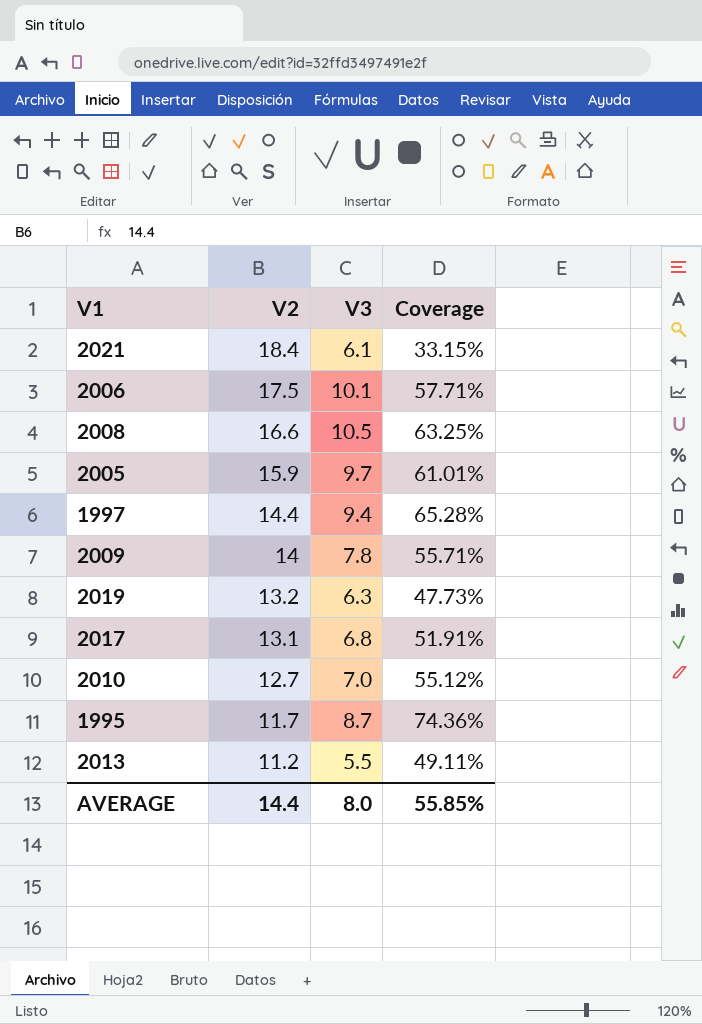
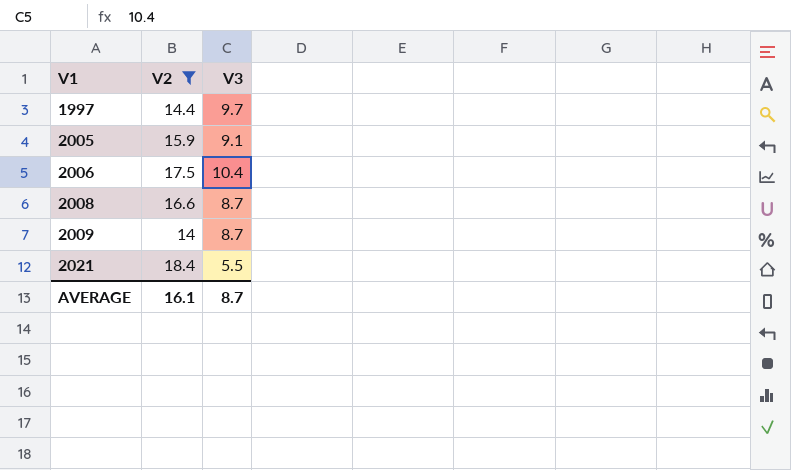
filter: none -> V2 >= 14
row order: V2 descending -> V1 ascending
column Coverage | formula: [V3] / [V2] -> none
1997 | V3: 9.4 -> 9.7
2005 | V3: 9.7 -> 9.1
2006 | V3: 10.1 -> 10.4
2008 | V3: 10.5 -> 8.7
2009 | V3: 7.8 -> 8.7
2021 | V3: 6.1 -> 5.5
AVERAGE | V2: 14.4 -> 16.1
AVERAGE | V3: 8.0 -> 8.7

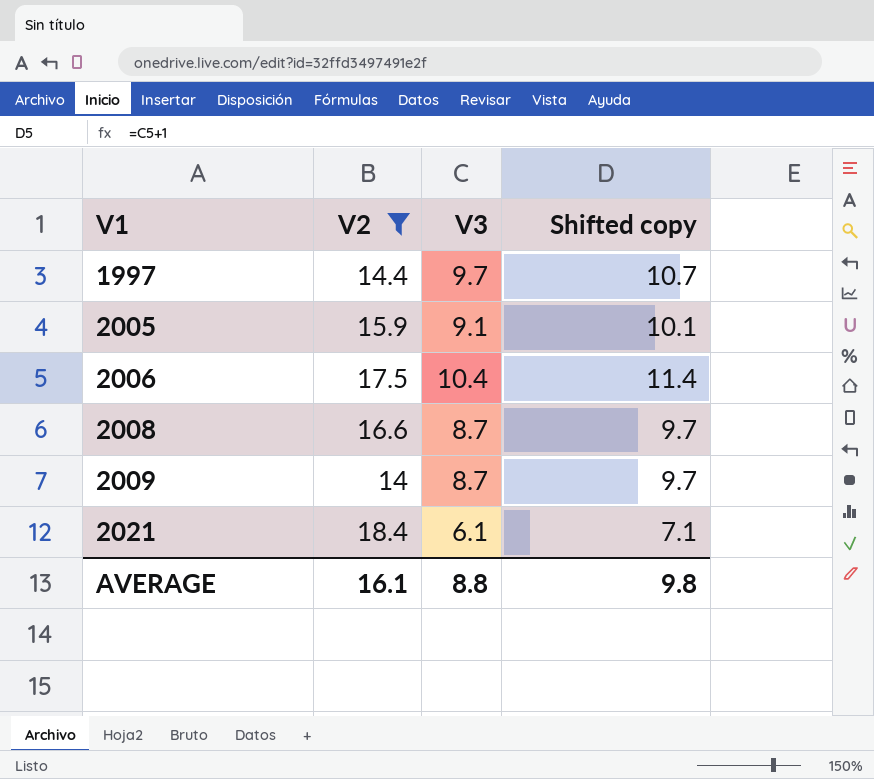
column Shifted copy | formula: none -> [V3] + 1
2021 | V3: 5.5 -> 6.1
AVERAGE | V3: 8.7 -> 8.8

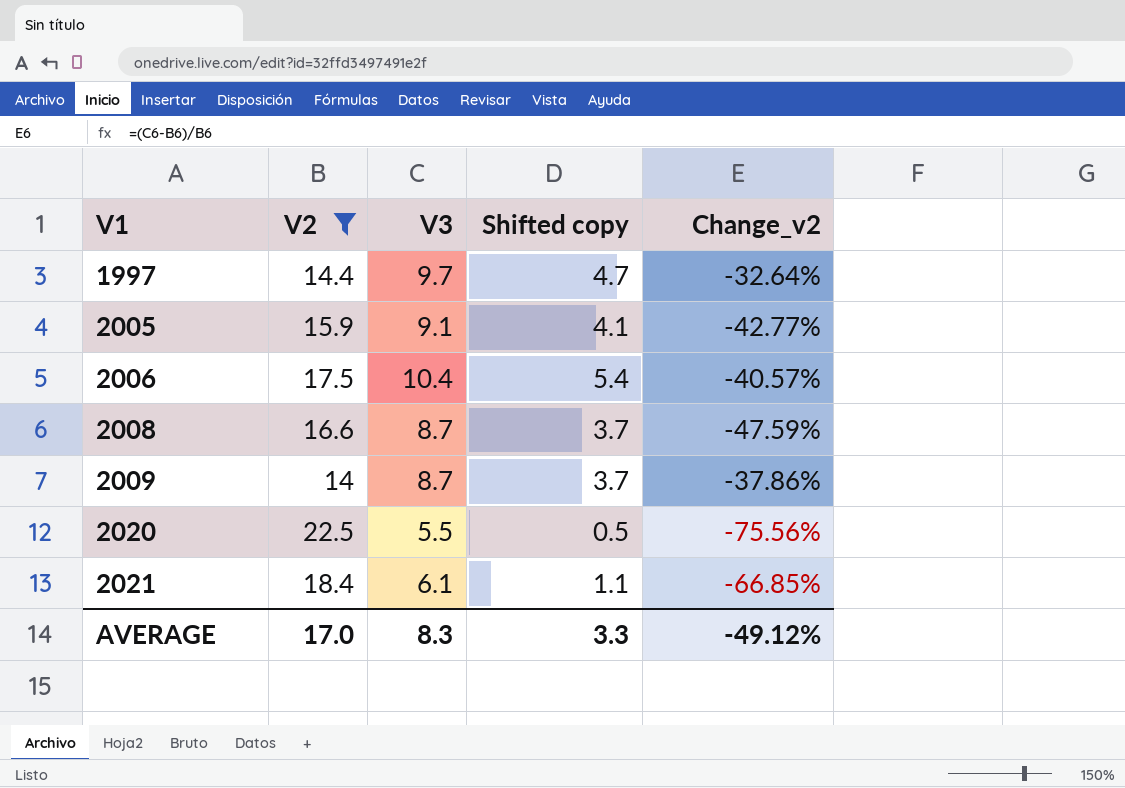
column Shifted copy | formula: [V3] + 1 -> [V3] - 5
column Change_v2 | formula: none -> ([V3] - [V2]) / [V2]
row 2020: none -> 22.5 | 5.5 | 0.5 | -75.56%
AVERAGE | V2: 16.1 -> 17.0
AVERAGE | V3: 8.8 -> 8.3
AVERAGE | Shifted copy: 9.8 -> 3.3

